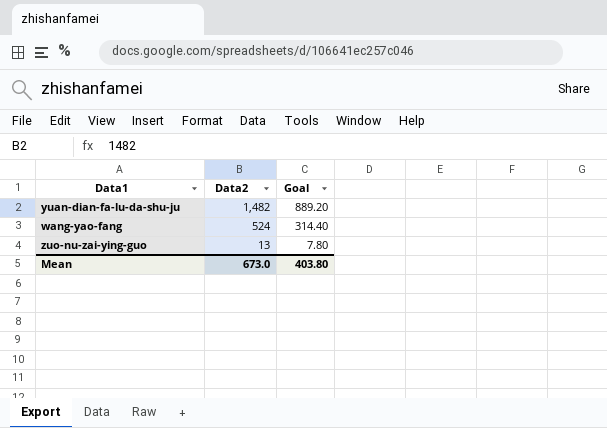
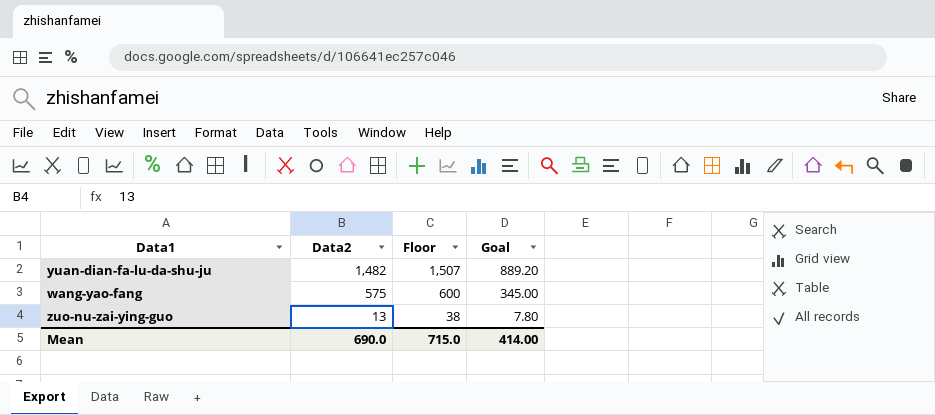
column Floor | formula: none -> [Data2] + 25
wang-yao-fang | Data2: 524 -> 575
wang-yao-fang | Goal: 314.40 -> 345.00
Mean | Data2: 673.0 -> 690.0
Mean | Goal: 403.80 -> 414.00

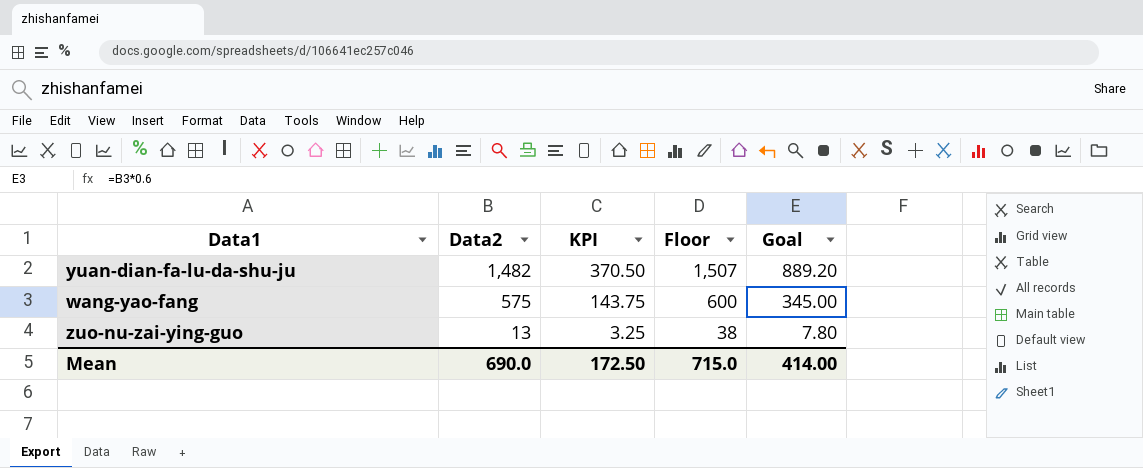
column KPI | formula: none -> [Data2] * 0.25

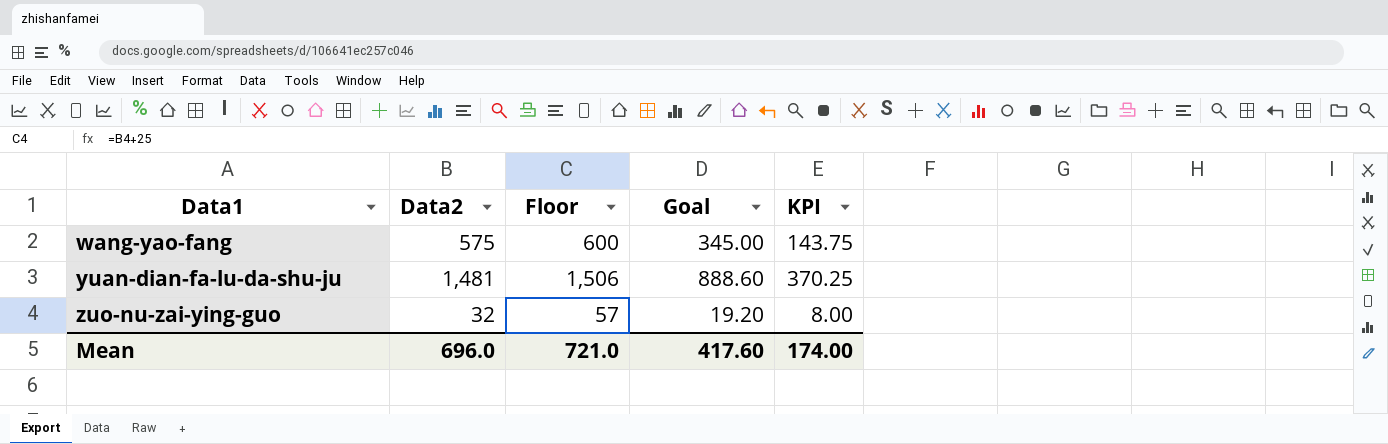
row order: Data2 descending -> Data1 ascending
column KPI | position: 3 -> 5
yuan-dian-fa-lu-da-shu-ju | Data2: 1,482 -> 1,481
yuan-dian-fa-lu-da-shu-ju | Floor: 1,507 -> 1,506
yuan-dian-fa-lu-da-shu-ju | Goal: 889.20 -> 888.60
yuan-dian-fa-lu-da-shu-ju | KPI: 370.50 -> 370.25
zuo-nu-zai-ying-guo | Data2: 13 -> 32
zuo-nu-zai-ying-guo | Floor: 38 -> 57
zuo-nu-zai-ying-guo | Goal: 7.80 -> 19.20
zuo-nu-zai-ying-guo | KPI: 3.25 -> 8.00
Mean | Data2: 690.0 -> 696.0
Mean | Floor: 715.0 -> 721.0
Mean | Goal: 414.00 -> 417.60
Mean | KPI: 172.50 -> 174.00

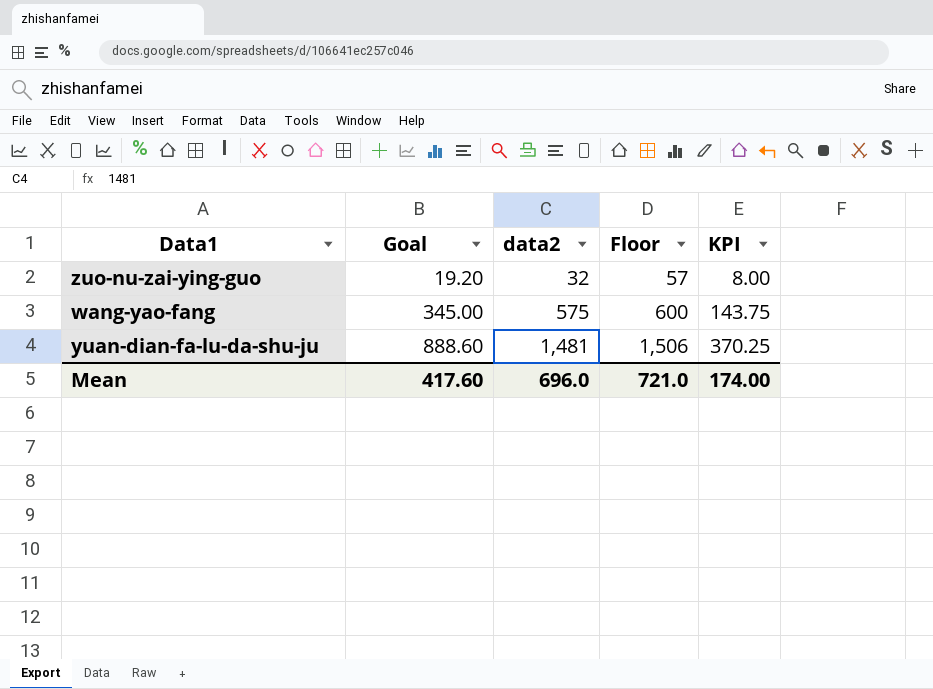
row order: Data1 ascending -> Goal ascending
column Goal | position: 4 -> 2
column name: Data2 -> data2

